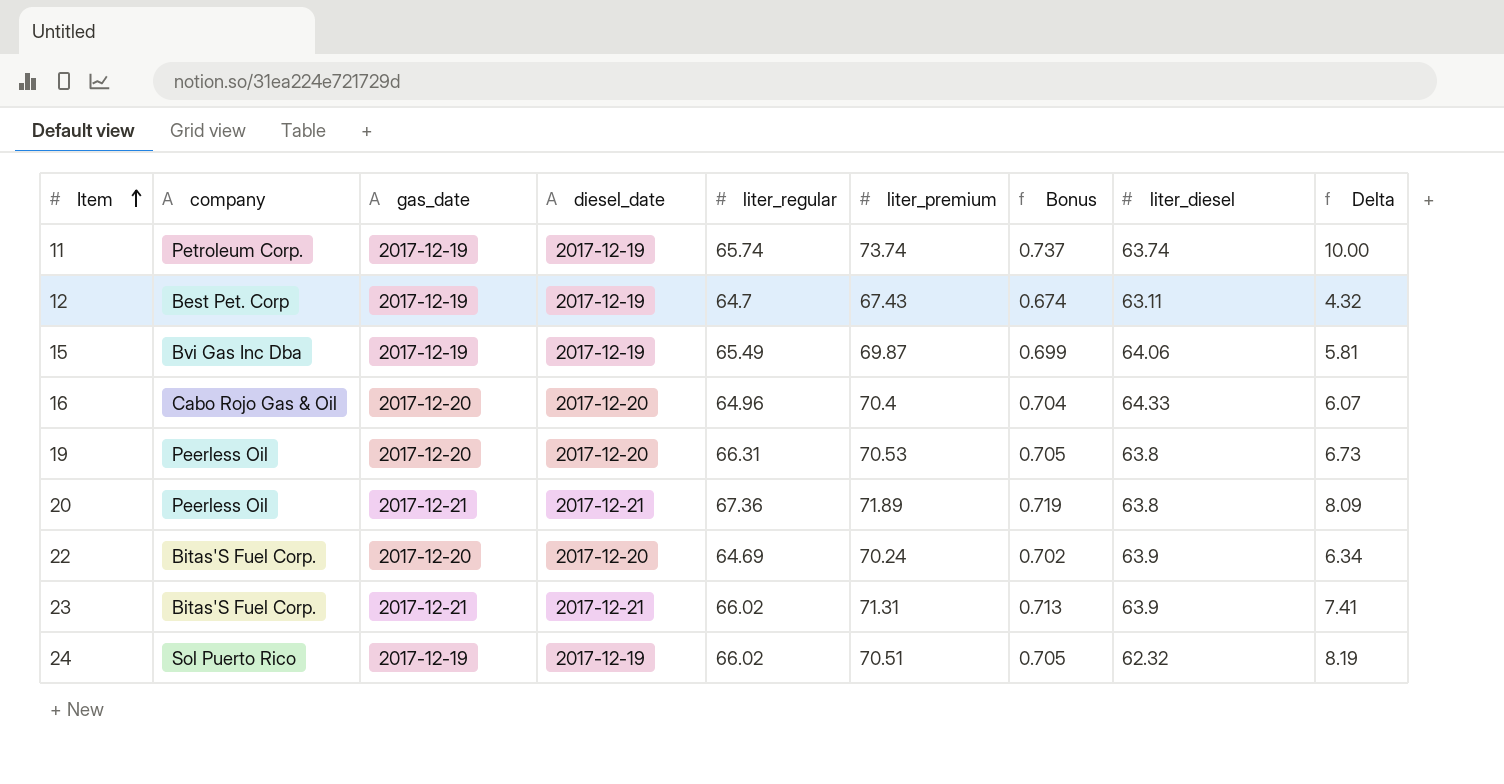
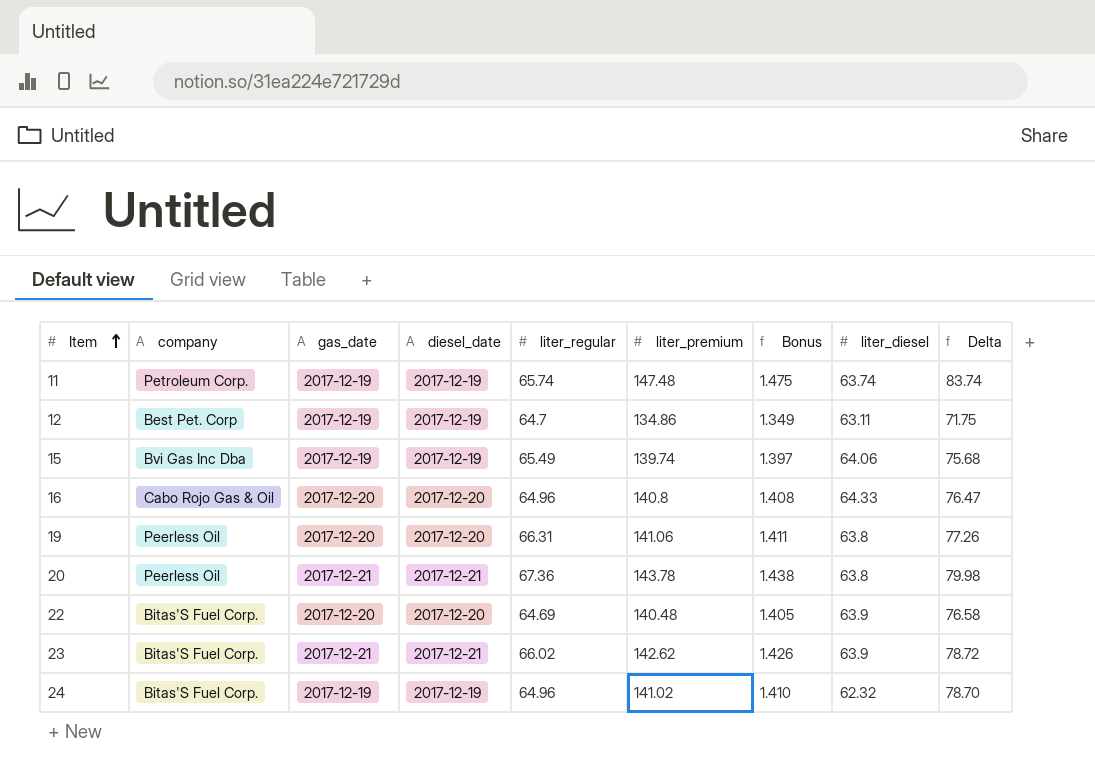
11 | liter_premium: 73.74 -> 147.48
11 | Bonus: 0.737 -> 1.475
11 | Delta: 10.00 -> 83.74
12 | liter_premium: 67.43 -> 134.86
12 | Bonus: 0.674 -> 1.349
12 | Delta: 4.32 -> 71.75
15 | liter_premium: 69.87 -> 139.74
15 | Bonus: 0.699 -> 1.397
15 | Delta: 5.81 -> 75.68
16 | liter_premium: 70.4 -> 140.8
16 | Bonus: 0.704 -> 1.408
16 | Delta: 6.07 -> 76.47
19 | liter_premium: 70.53 -> 141.06
19 | Bonus: 0.705 -> 1.411
19 | Delta: 6.73 -> 77.26
20 | liter_premium: 71.89 -> 143.78
20 | Bonus: 0.719 -> 1.438
20 | Delta: 8.09 -> 79.98
22 | liter_premium: 70.24 -> 140.48
22 | Bonus: 0.702 -> 1.405
22 | Delta: 6.34 -> 76.58
23 | liter_premium: 71.31 -> 142.62
23 | Bonus: 0.713 -> 1.426
23 | Delta: 7.41 -> 78.72
24 | company: Sol Puerto Rico -> Bitas'S Fuel Corp.
24 | liter_regular: 66.02 -> 64.96
24 | liter_premium: 70.51 -> 141.02
24 | Bonus: 0.705 -> 1.410
24 | Delta: 8.19 -> 78.70

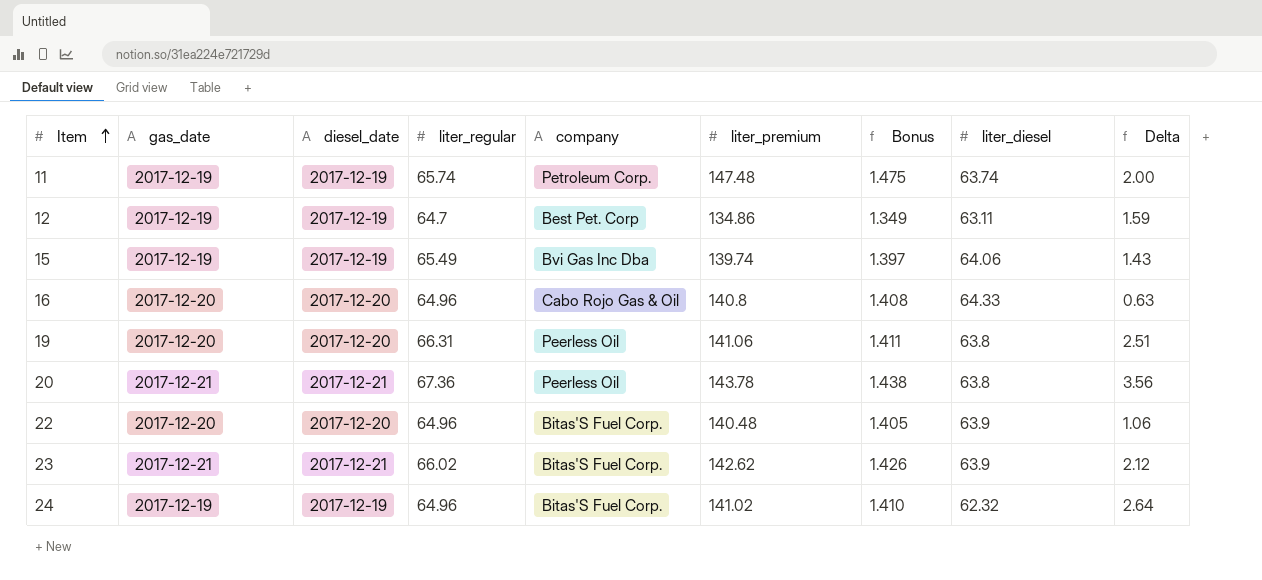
column company | position: 2 -> 5
column Delta | formula: [liter_premium] - [liter_diesel] -> [liter_regular] - [liter_diesel]
22 | liter_regular: 64.69 -> 64.96

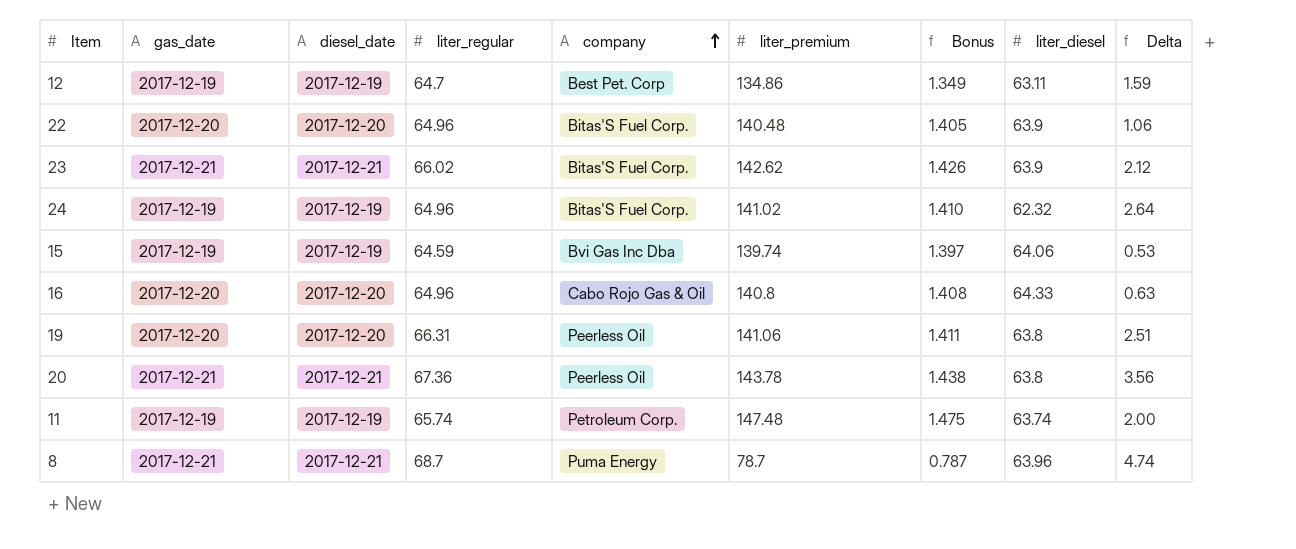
row order: Item ascending -> company ascending
15 | liter_regular: 65.49 -> 64.59
15 | Delta: 1.43 -> 0.53
row 8: none -> 2017-12-21 | 2017-12-21 | 68.7 | Puma Energy | 78.7 | 0.787 | 63.96 | 4.74

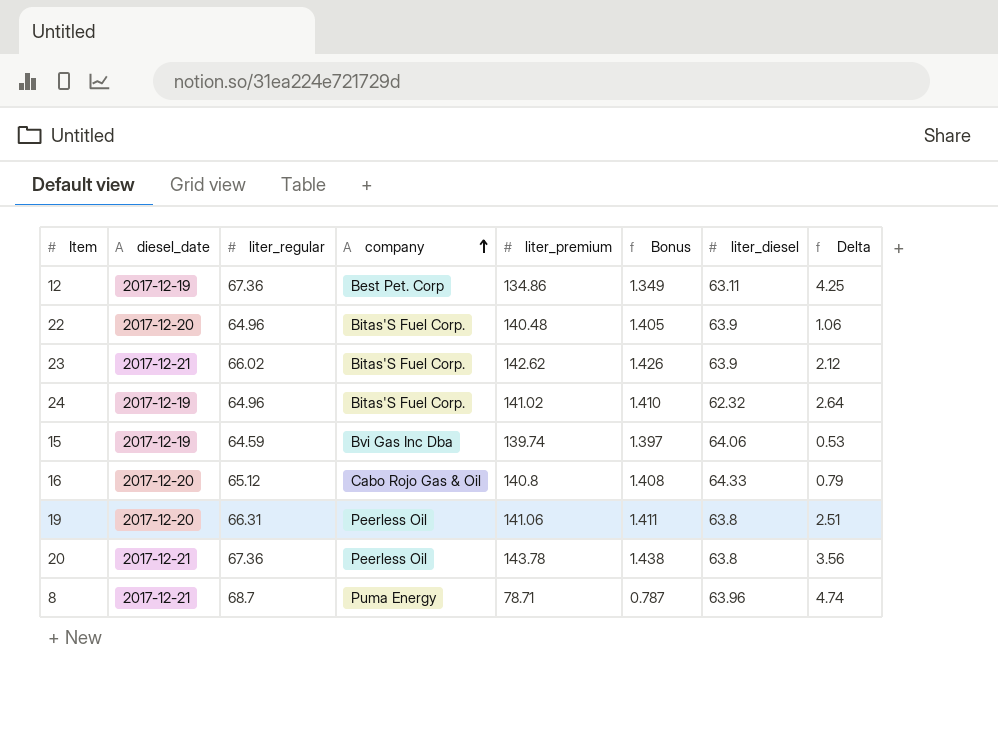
column gas_date | position: 2 -> none
row 11: 2017-12-19 | 2017-12-19 | 65.74 | Petroleum Corp. | 147.48 | 1.475 | 63.74 | 2.00 -> none
12 | liter_regular: 64.7 -> 67.36
12 | Delta: 1.59 -> 4.25
16 | liter_regular: 64.96 -> 65.12
16 | Delta: 0.63 -> 0.79
8 | liter_premium: 78.7 -> 78.71

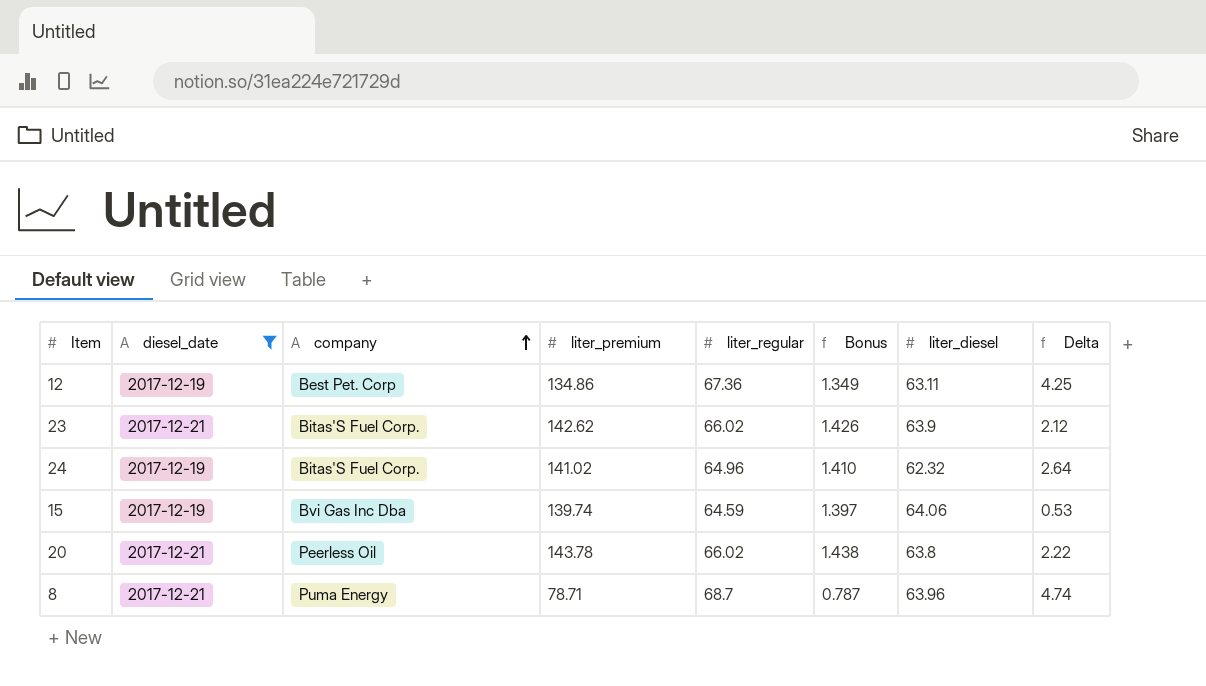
filter: none -> diesel_date != 2017-12-20
column liter_regular | position: 3 -> 5
20 | liter_regular: 67.36 -> 66.02
20 | Delta: 3.56 -> 2.22

